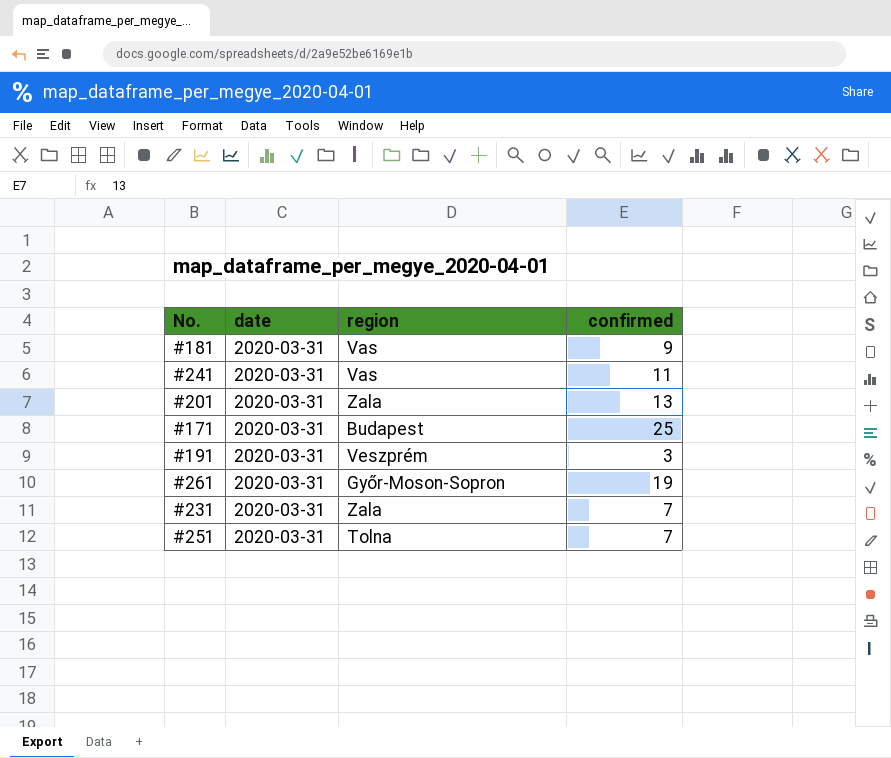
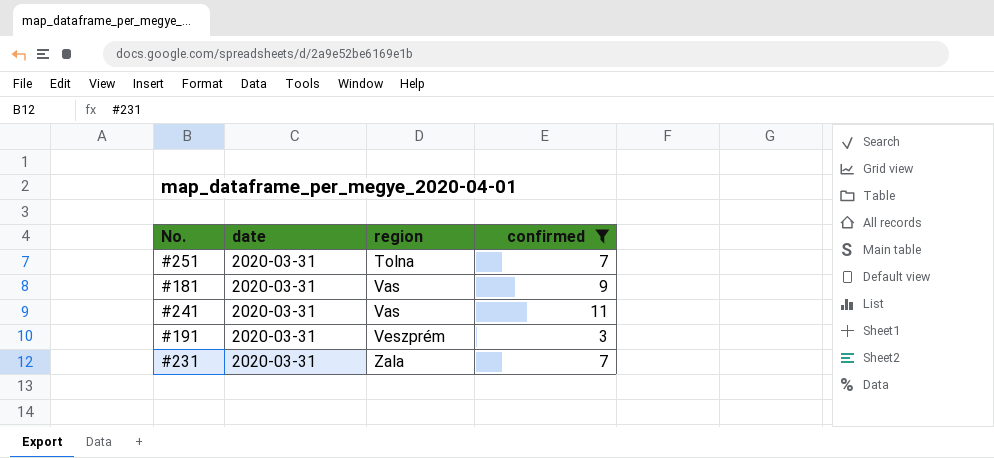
filter: none -> confirmed <= 11
row order: none -> region ascending

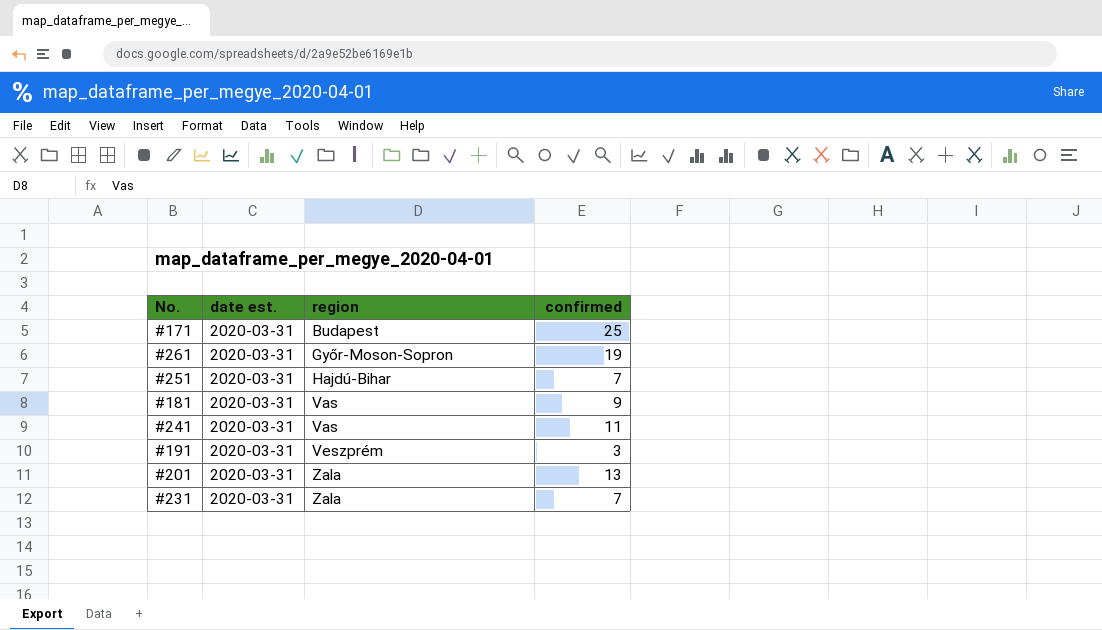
filter: confirmed <= 11 -> none
column name: date -> date est.
#251 | region: Tolna -> Hajdú-Bihar

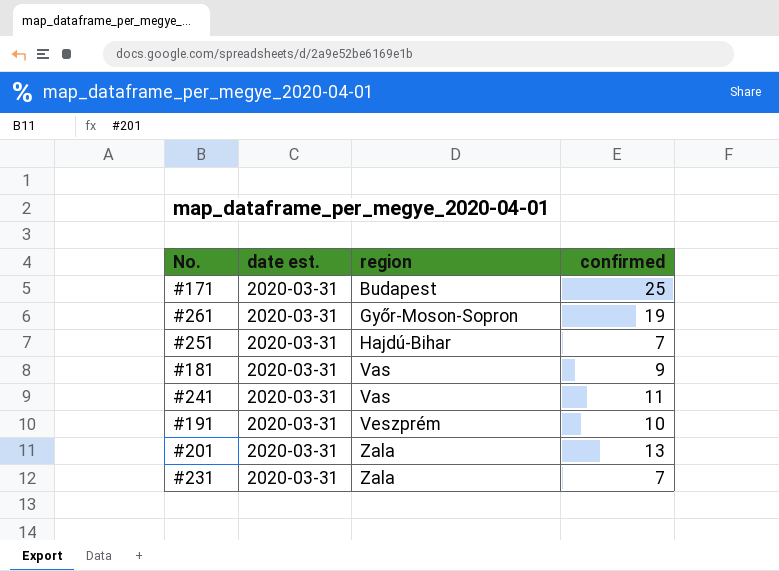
#191 | confirmed: 3 -> 10

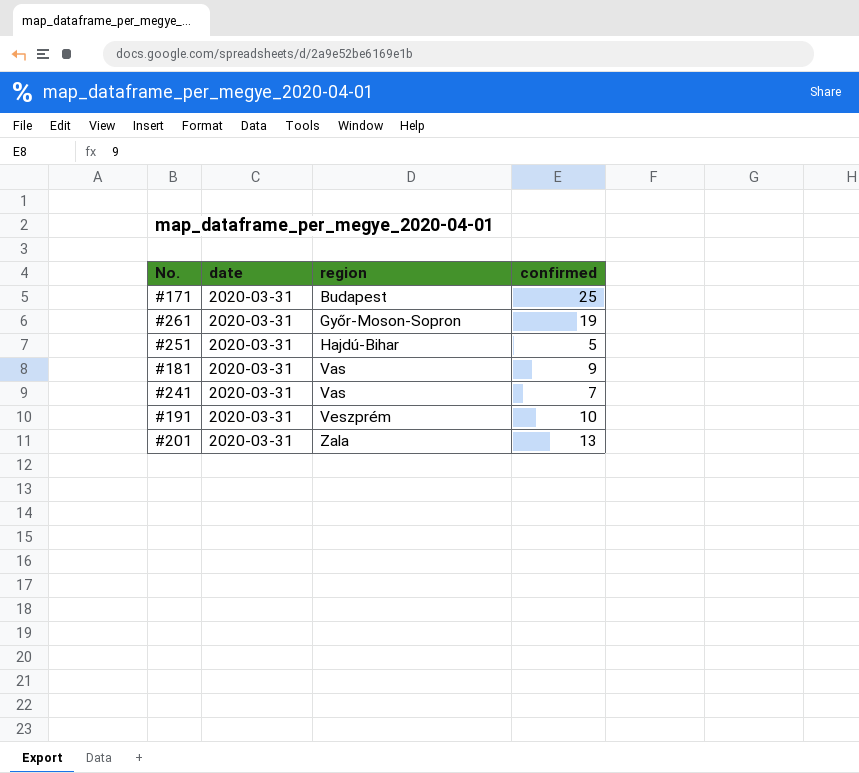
column name: date est. -> date
row #231: 2020-03-31 | Zala | 7 -> none
#251 | confirmed: 7 -> 5
#241 | confirmed: 11 -> 7

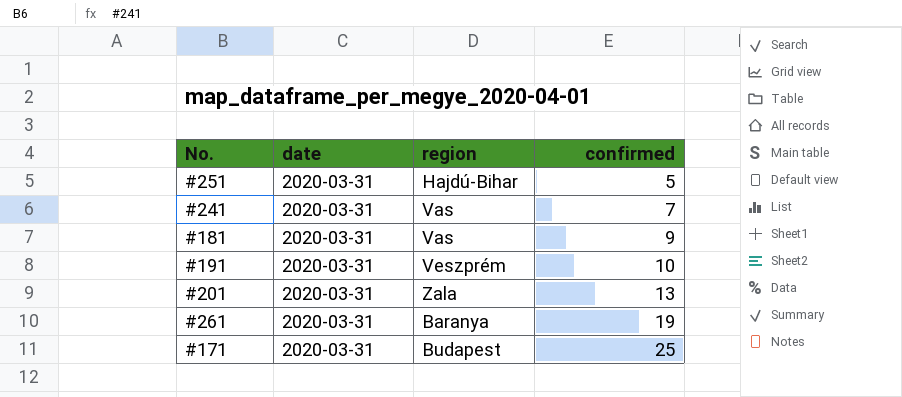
row order: region ascending -> confirmed ascending
#261 | region: Győr-Moson-Sopron -> Baranya

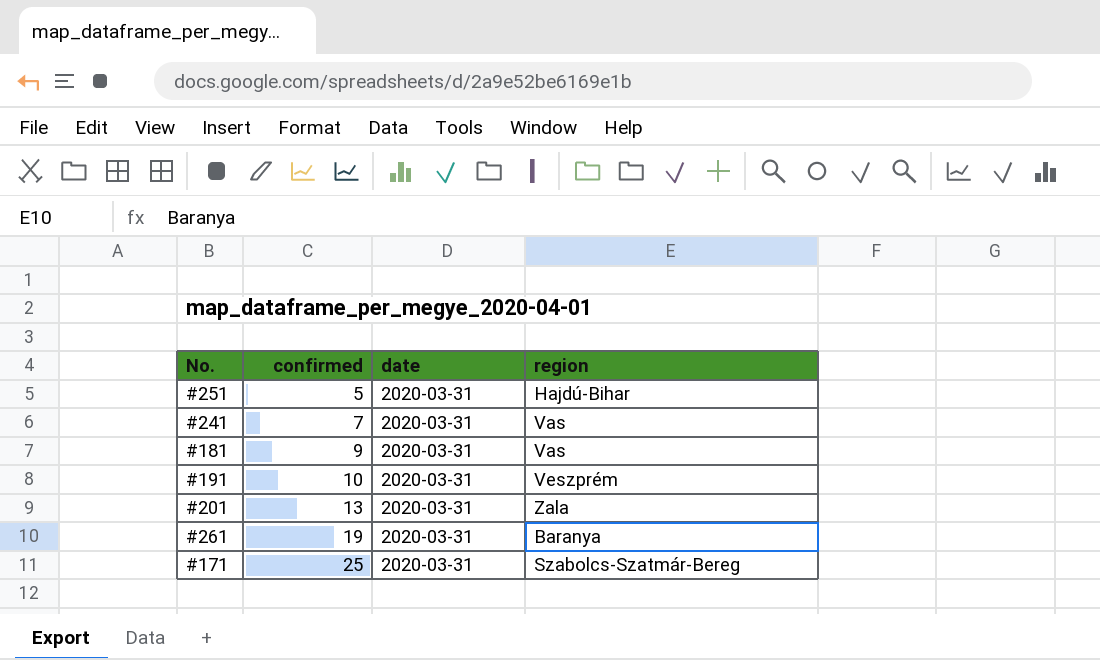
column confirmed | position: 4 -> 2
#171 | region: Budapest -> Szabolcs-Szatmár-Bereg

